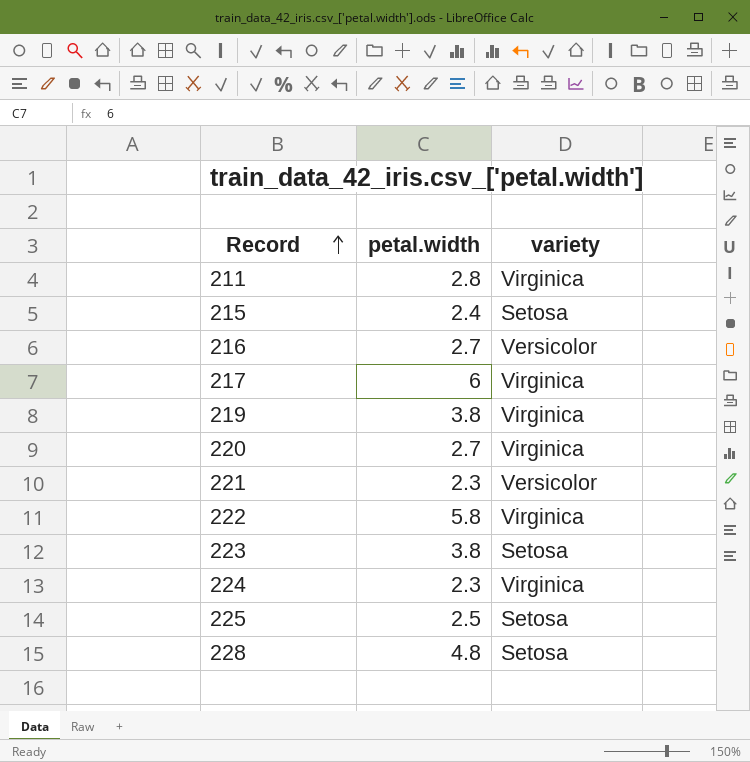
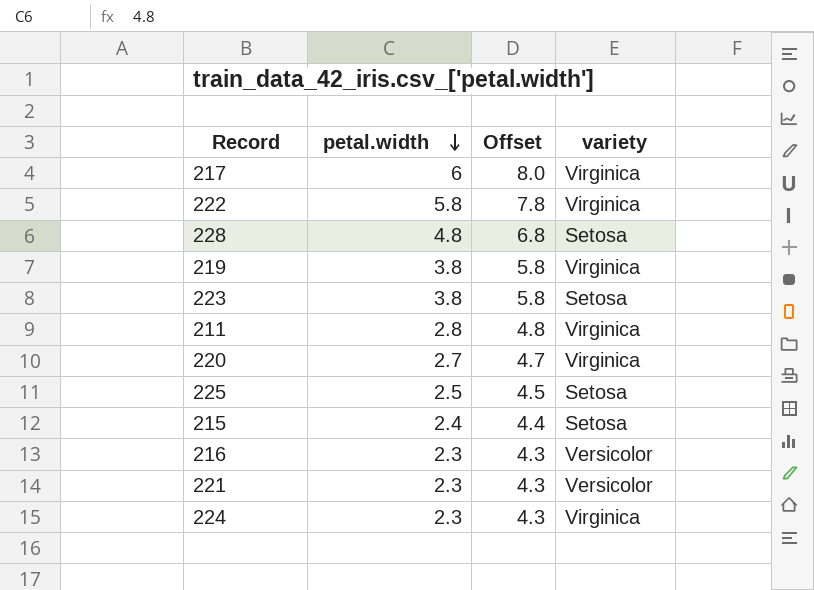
row order: Record ascending -> petal.width descending
column Offset | formula: none -> [petal.width] + 2
216 | petal.width: 2.7 -> 2.3

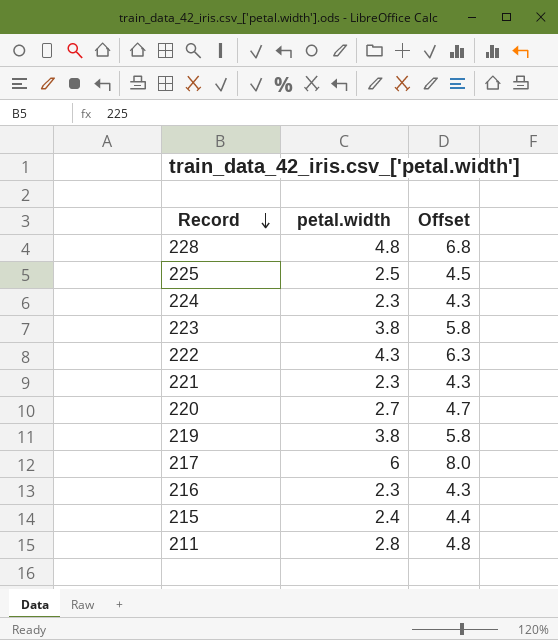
row order: petal.width descending -> Record descending
column variety | position: 4 -> none
222 | petal.width: 5.8 -> 4.3
222 | Offset: 7.8 -> 6.3

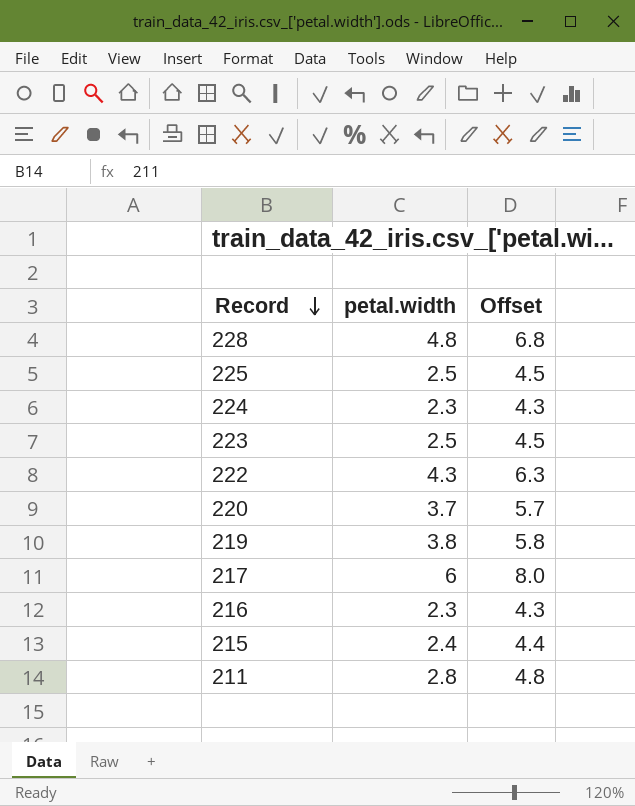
row 221: 2.3 | 4.3 -> none
223 | petal.width: 3.8 -> 2.5
223 | Offset: 5.8 -> 4.5
220 | petal.width: 2.7 -> 3.7
220 | Offset: 4.7 -> 5.7

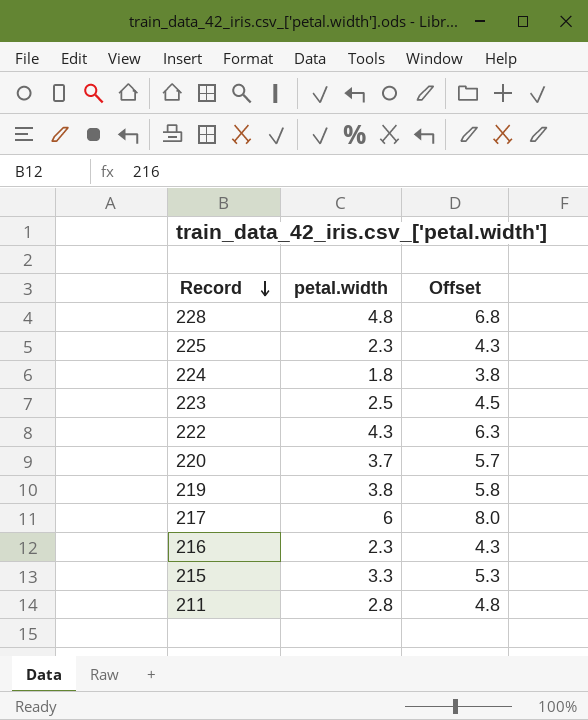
225 | petal.width: 2.5 -> 2.3
225 | Offset: 4.5 -> 4.3
224 | petal.width: 2.3 -> 1.8
224 | Offset: 4.3 -> 3.8
215 | petal.width: 2.4 -> 3.3
215 | Offset: 4.4 -> 5.3

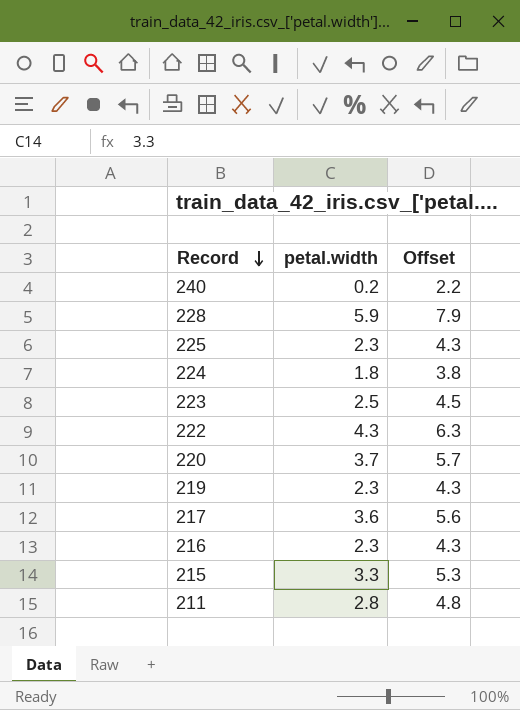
row 240: none -> 0.2 | 2.2
228 | petal.width: 4.8 -> 5.9
228 | Offset: 6.8 -> 7.9
219 | petal.width: 3.8 -> 2.3
219 | Offset: 5.8 -> 4.3
217 | petal.width: 6 -> 3.6
217 | Offset: 8.0 -> 5.6

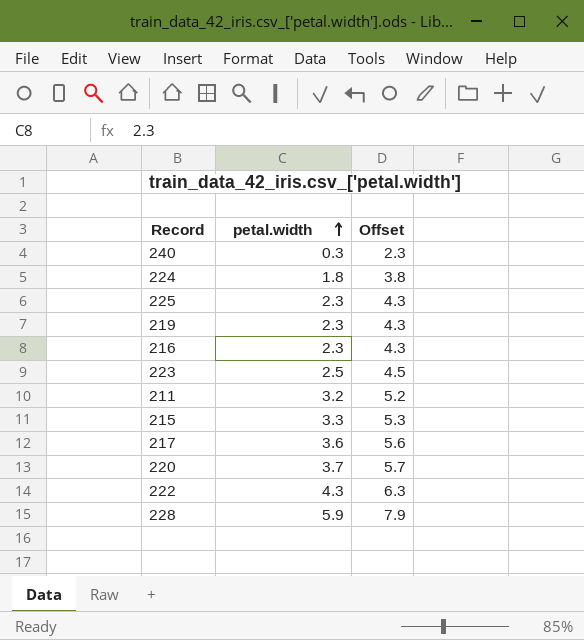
row order: Record descending -> petal.width ascending
240 | petal.width: 0.2 -> 0.3
240 | Offset: 2.2 -> 2.3
211 | petal.width: 2.8 -> 3.2
211 | Offset: 4.8 -> 5.2

